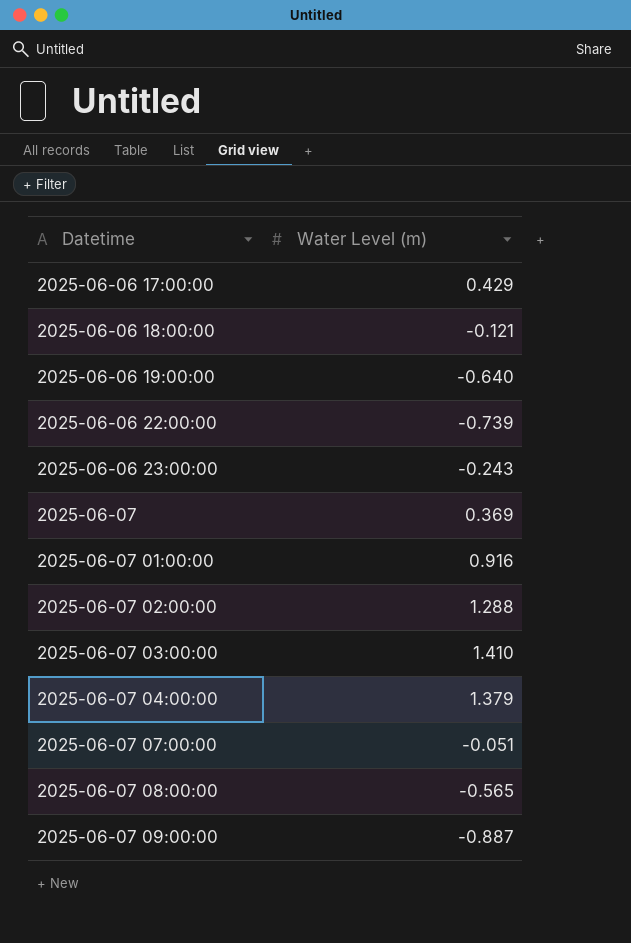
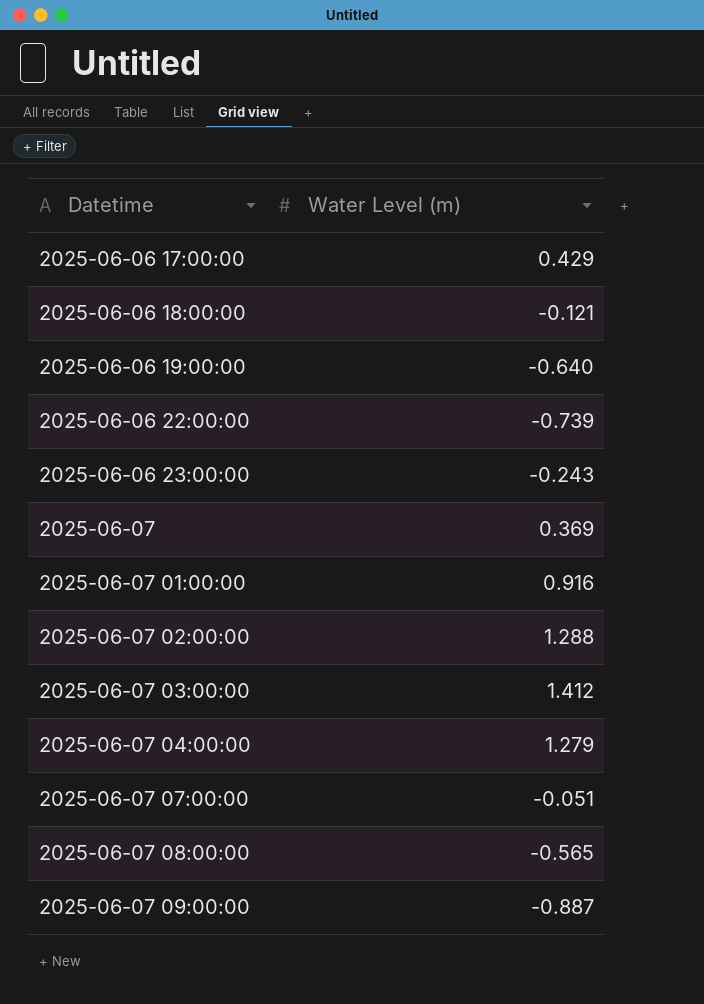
2025-06-07 03:00:00 | Water Level (m): 1.410 -> 1.412
2025-06-07 04:00:00 | Water Level (m): 1.379 -> 1.279

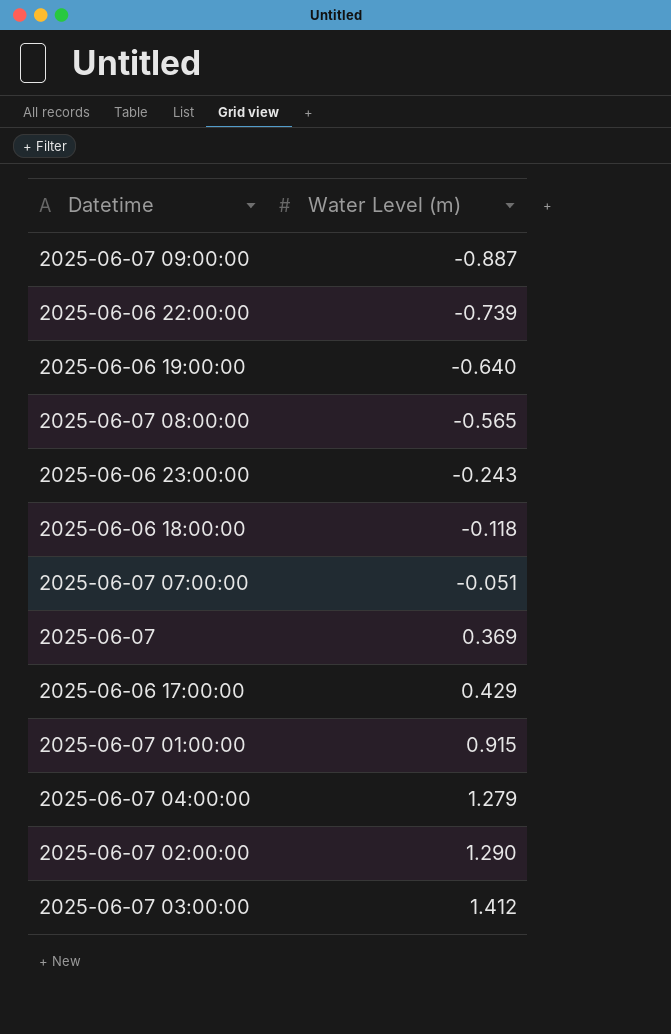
row order: Datetime ascending -> Water Level (m) ascending
2025-06-06 18:00:00 | Water Level (m): -0.121 -> -0.118
2025-06-07 01:00:00 | Water Level (m): 0.916 -> 0.915
2025-06-07 02:00:00 | Water Level (m): 1.288 -> 1.290

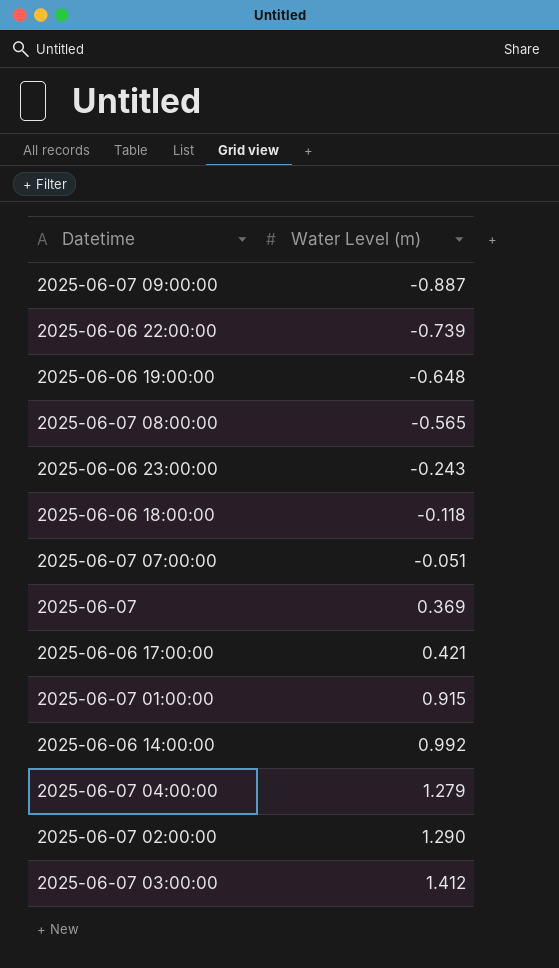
2025-06-06 19:00:00 | Water Level (m): -0.640 -> -0.648
2025-06-06 17:00:00 | Water Level (m): 0.429 -> 0.421
row 2025-06-06 14:00:00: none -> 0.992

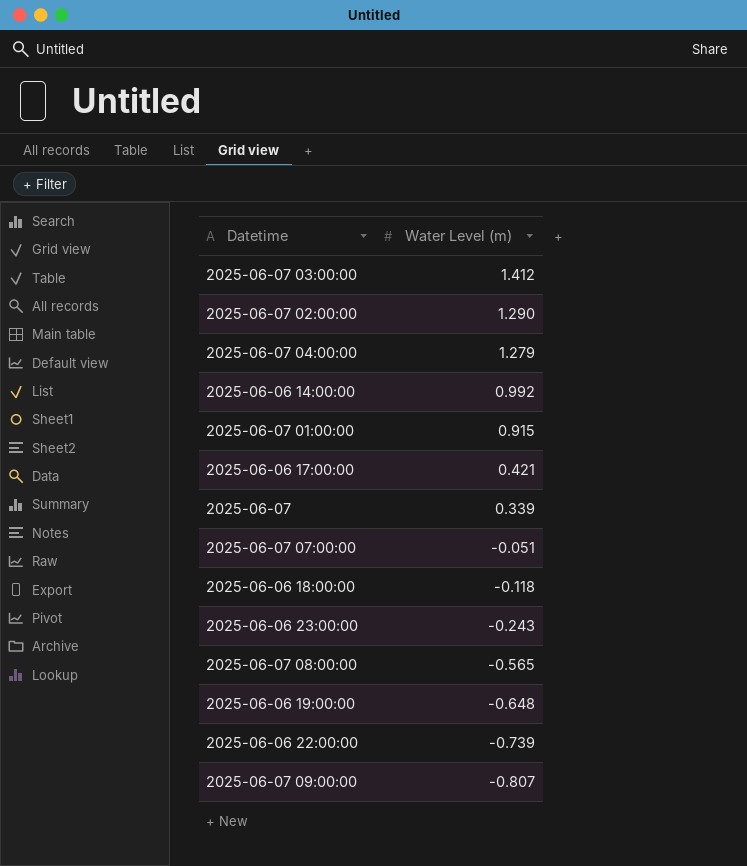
row order: Water Level (m) ascending -> Water Level (m) descending
2025-06-07 | Water Level (m): 0.369 -> 0.339
2025-06-07 09:00:00 | Water Level (m): -0.887 -> -0.807

